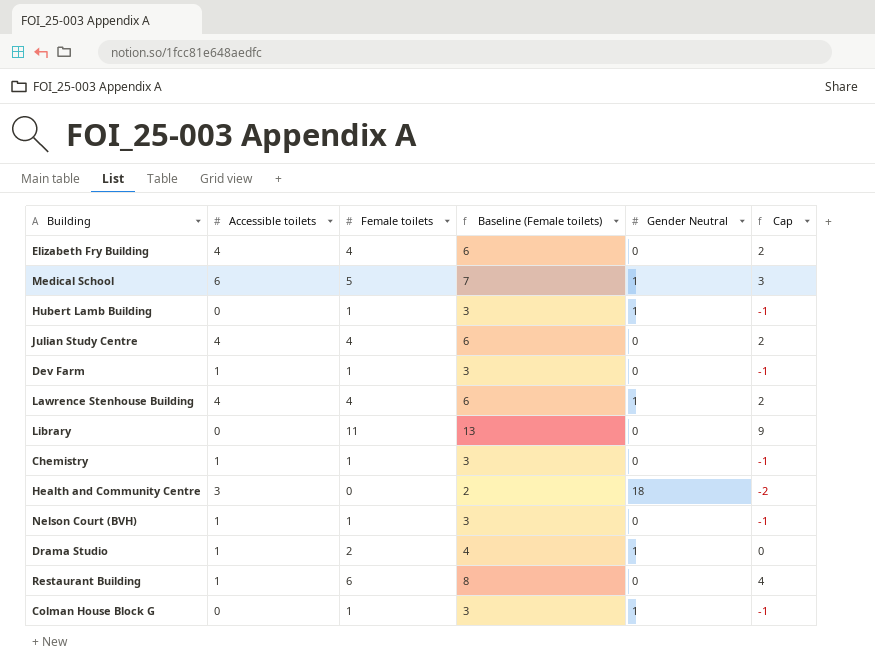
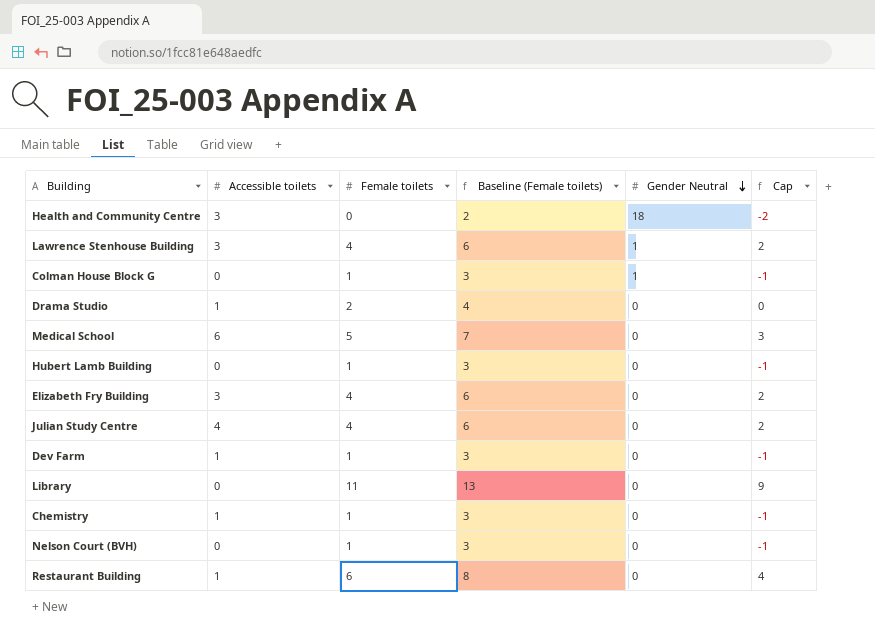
row order: none -> Gender Neutral descending
Lawrence Stenhouse Building | Accessible toilets: 4 -> 3
Drama Studio | Gender Neutral: 1 -> 0
Medical School | Gender Neutral: 1 -> 0
Hubert Lamb Building | Gender Neutral: 1 -> 0
Elizabeth Fry Building | Accessible toilets: 4 -> 3
Nelson Court (BVH) | Accessible toilets: 1 -> 0

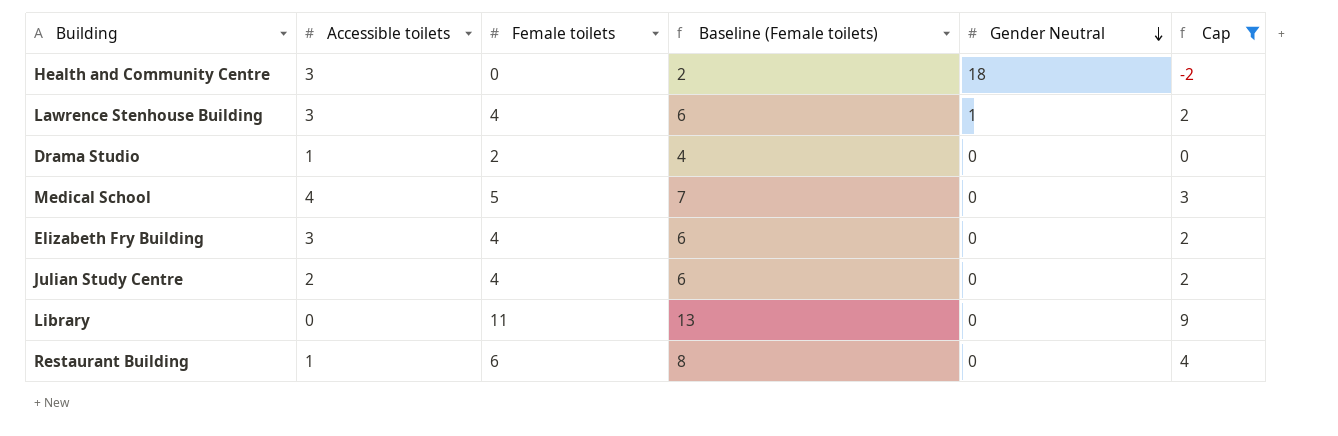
filter: none -> Cap != -1
Medical School | Accessible toilets: 6 -> 4
Julian Study Centre | Accessible toilets: 4 -> 2

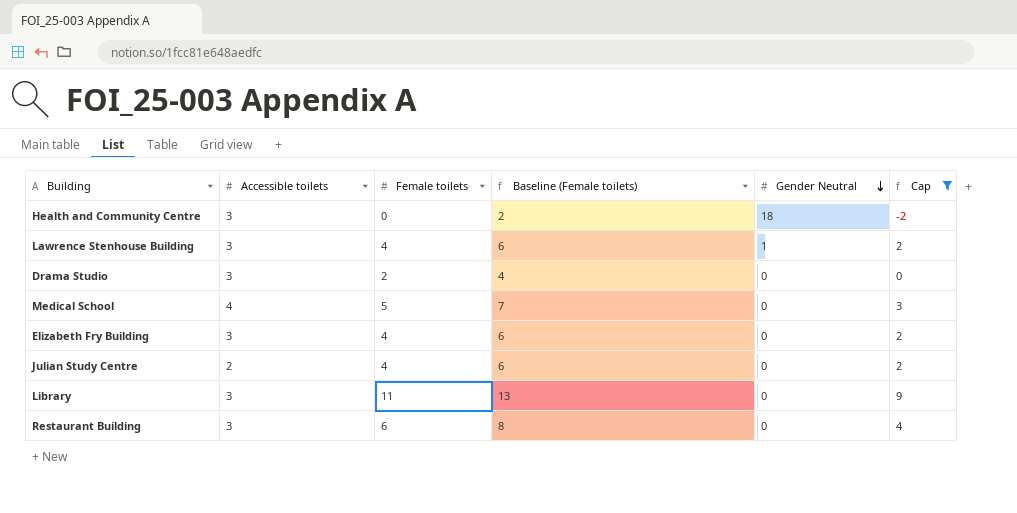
Drama Studio | Accessible toilets: 1 -> 3
Library | Accessible toilets: 0 -> 3
Restaurant Building | Accessible toilets: 1 -> 3

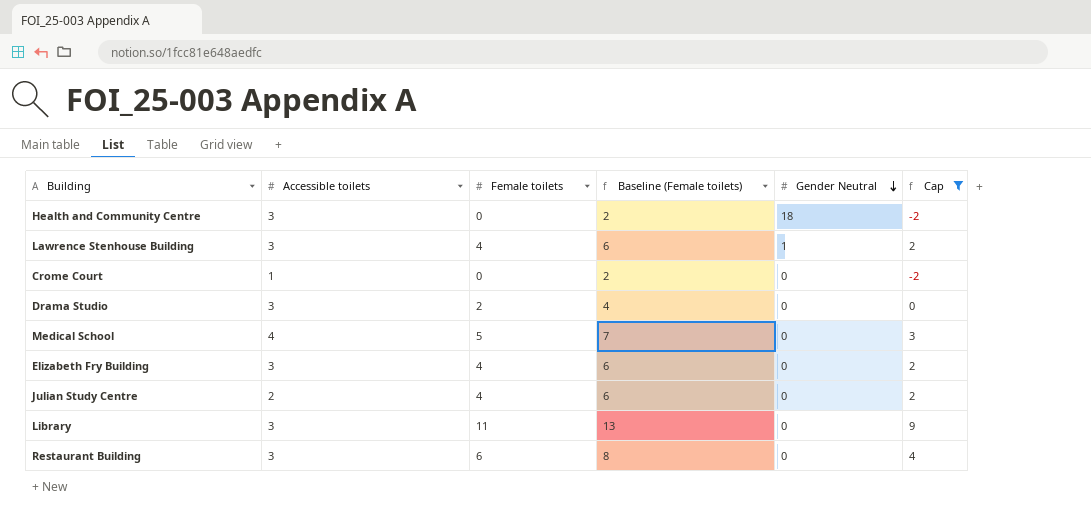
row Crome Court: none -> 1 | 0 | 2 | 0 | -2

